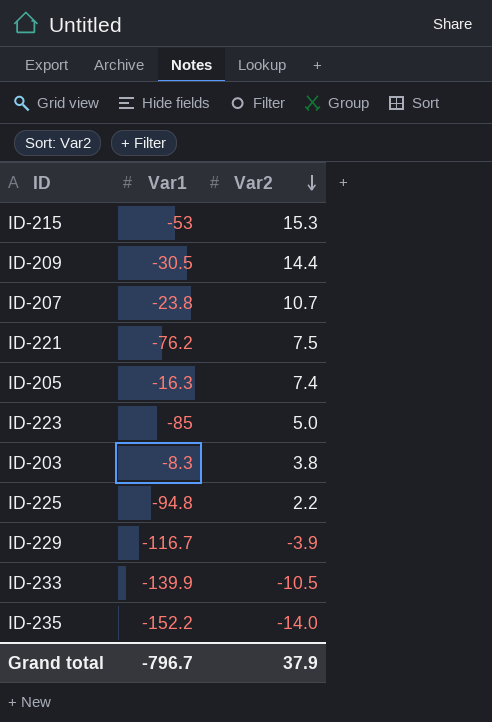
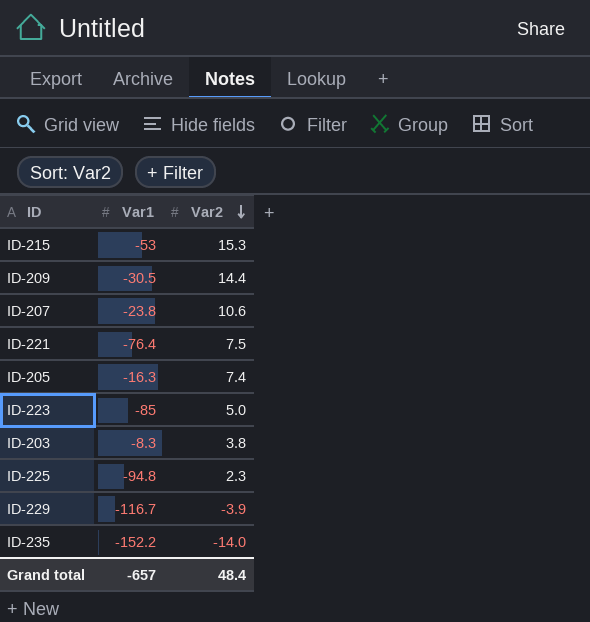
row ID-233: -139.9 | -10.5 -> none
ID-207 | Var2: 10.7 -> 10.6
ID-221 | Var1: -76.2 -> -76.4
ID-225 | Var2: 2.2 -> 2.3
Grand total | Var1: -796.7 -> -657
Grand total | Var2: 37.9 -> 48.4

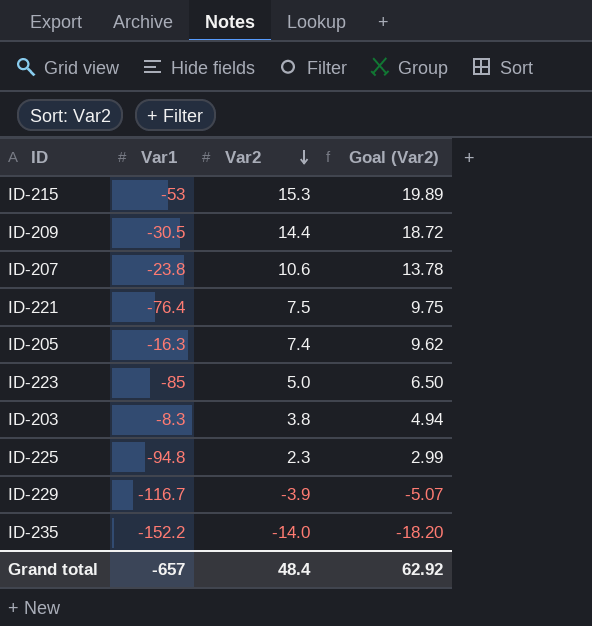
column Goal (Var2) | formula: none -> [Var2] * 1.3

